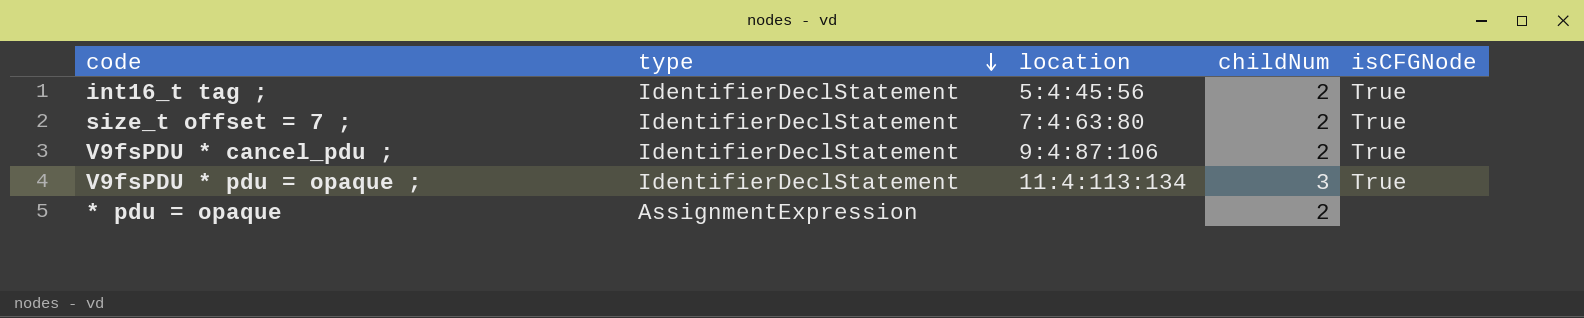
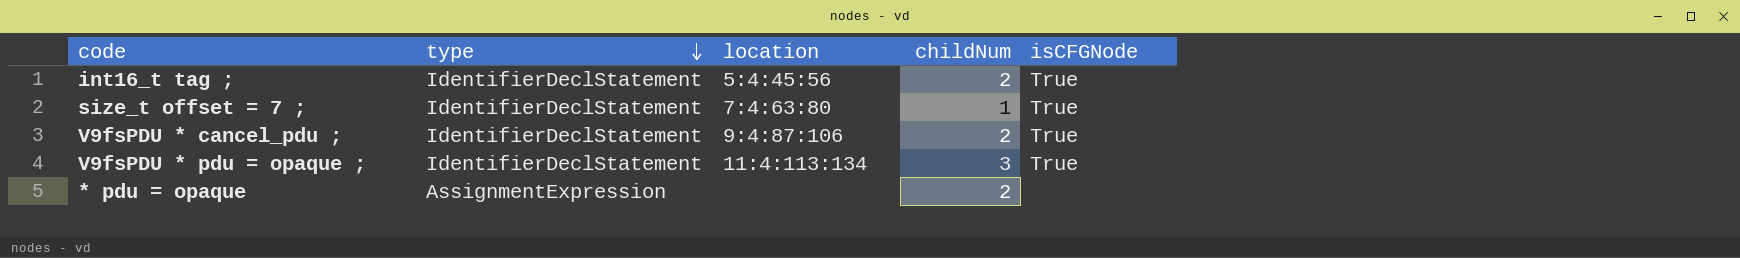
size_t offset = 7 ; | childNum: 2 -> 1

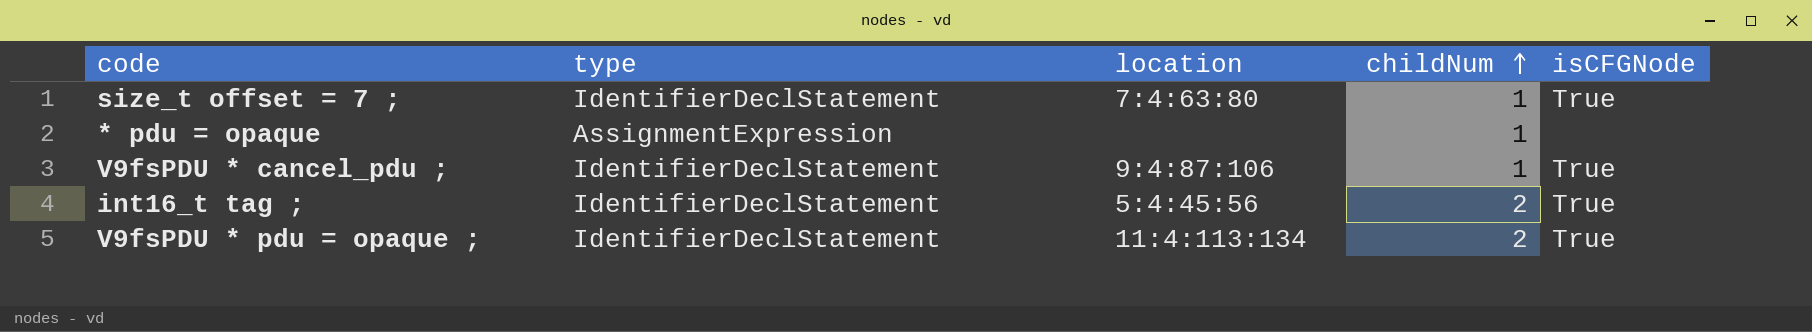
row order: type descending -> childNum ascending
* pdu = opaque | childNum: 2 -> 1
V9fsPDU * cancel_pdu ; | childNum: 2 -> 1
V9fsPDU * pdu = opaque ; | childNum: 3 -> 2

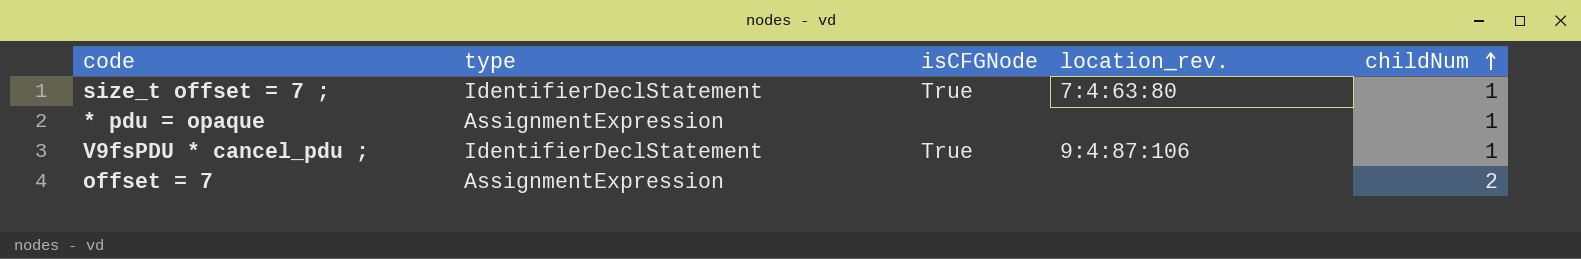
column isCFGNode | position: 5 -> 3
column name: location -> location_rev.
row int16_t tag ;: IdentifierDeclStatement | 5:4:45:56 | 2 | True -> none
row V9fsPDU * pdu = opaque ;: IdentifierDeclStatement | 11:4:113:134 | 2 | True -> none
row offset = 7: none -> AssignmentExpression | none | none | 2

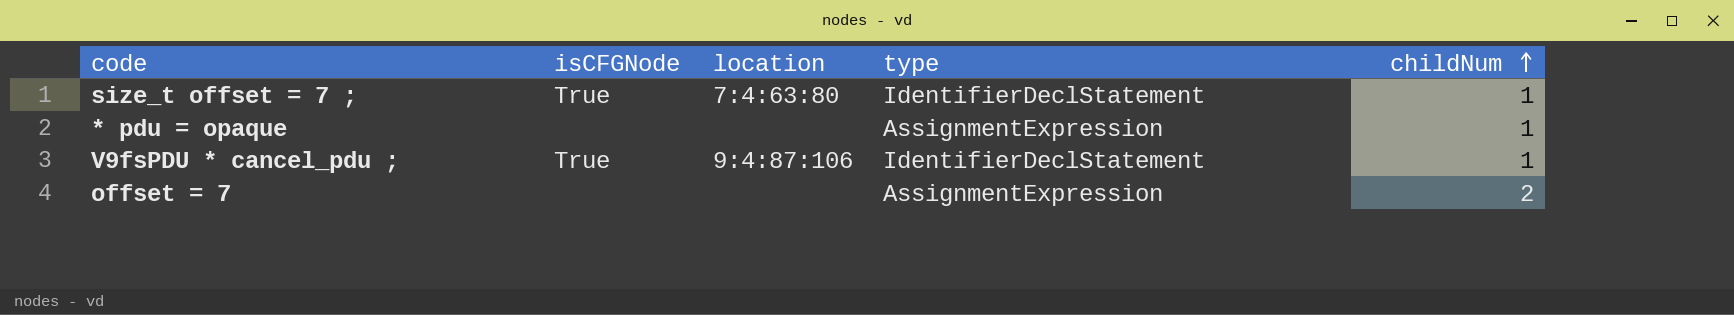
column name: location_rev. -> location
column type | position: 2 -> 4

